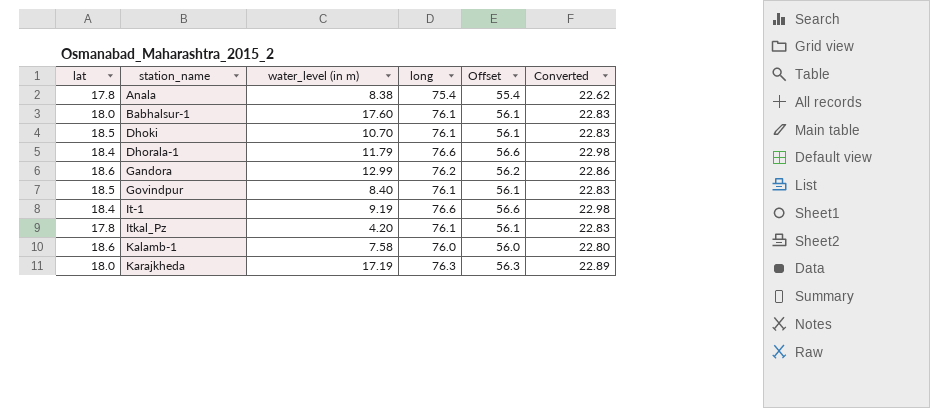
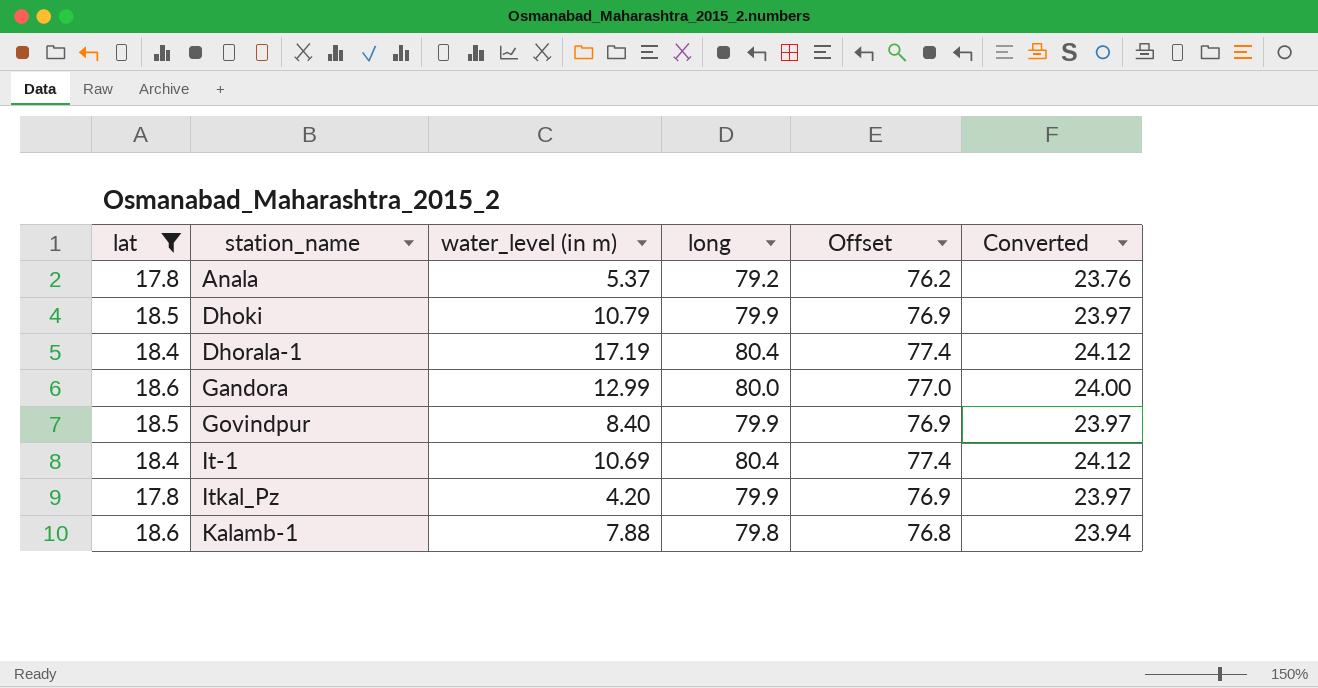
filter: none -> lat != 18.0
column Offset | formula: [long] - 20 -> [long] - 3
Anala | water_level (in m): 8.38 -> 5.37
Anala | long: 75.4 -> 79.2
Anala | Converted: 22.62 -> 23.76
Dhoki | water_level (in m): 10.70 -> 10.79
Dhoki | long: 76.1 -> 79.9
Dhoki | Converted: 22.83 -> 23.97
Dhorala-1 | water_level (in m): 11.79 -> 17.19
Dhorala-1 | long: 76.6 -> 80.4
Dhorala-1 | Converted: 22.98 -> 24.12
Gandora | long: 76.2 -> 80.0
Gandora | Converted: 22.86 -> 24.00
Govindpur | long: 76.1 -> 79.9
Govindpur | Converted: 22.83 -> 23.97
It-1 | water_level (in m): 9.19 -> 10.69
It-1 | long: 76.6 -> 80.4
It-1 | Converted: 22.98 -> 24.12
Itkal_Pz | long: 76.1 -> 79.9
Itkal_Pz | Converted: 22.83 -> 23.97
Kalamb-1 | water_level (in m): 7.58 -> 7.88
Kalamb-1 | long: 76.0 -> 79.8
Kalamb-1 | Converted: 22.80 -> 23.94

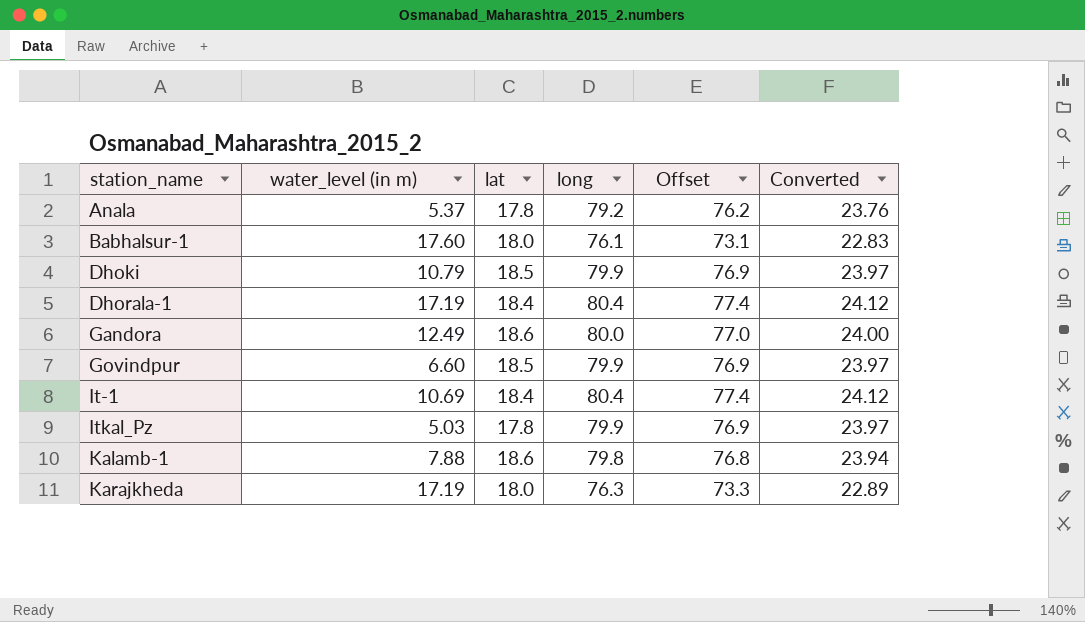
filter: lat != 18.0 -> none
column lat | position: 1 -> 3
Gandora | water_level (in m): 12.99 -> 12.49
Govindpur | water_level (in m): 8.40 -> 6.60
Itkal_Pz | water_level (in m): 4.20 -> 5.03

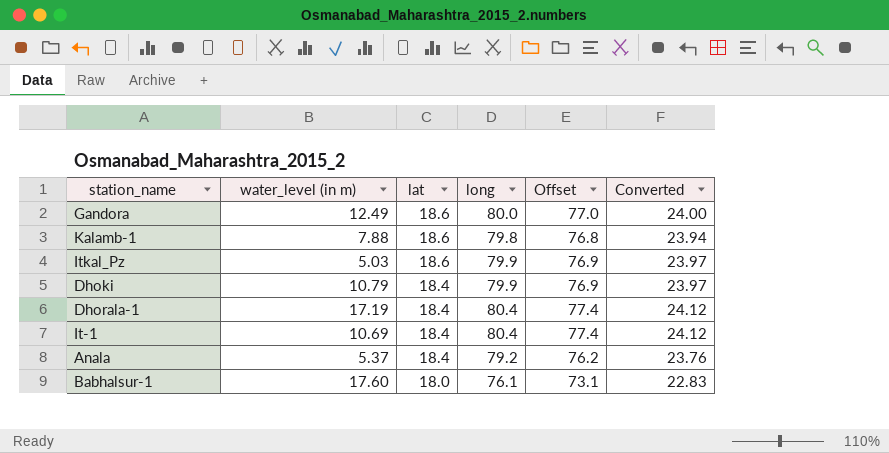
row order: station_name ascending -> lat descending
row Govindpur: 6.60 | 18.5 | 79.9 | 76.9 | 23.97 -> none
row Karajkheda: 17.19 | 18.0 | 76.3 | 73.3 | 22.89 -> none
Itkal_Pz | lat: 17.8 -> 18.6
Dhoki | lat: 18.5 -> 18.4
Anala | lat: 17.8 -> 18.4

